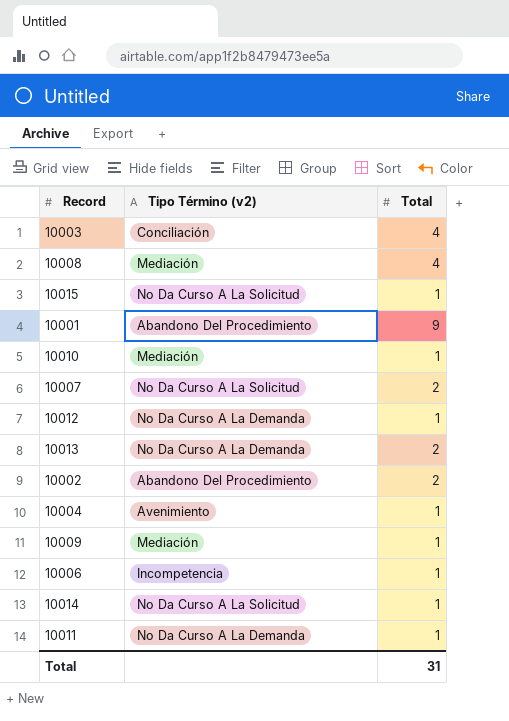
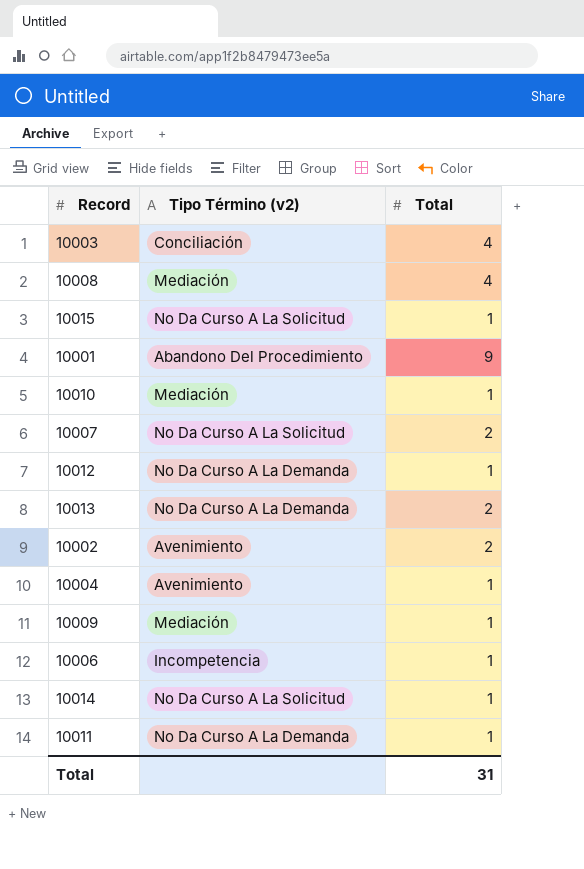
10002 | Tipo Término (v2): Abandono Del Procedimiento -> Avenimiento

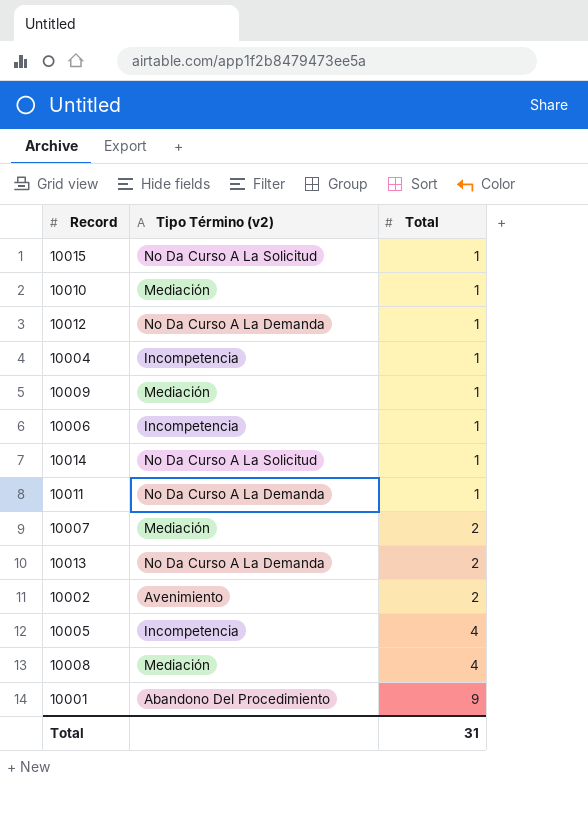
row order: none -> Total ascending
row 10003: Conciliación | 4 -> none
10004 | Tipo Término (v2): Avenimiento -> Incompetencia
10007 | Tipo Término (v2): No Da Curso A La Solicitud -> Mediación
row 10005: none -> Incompetencia | 4

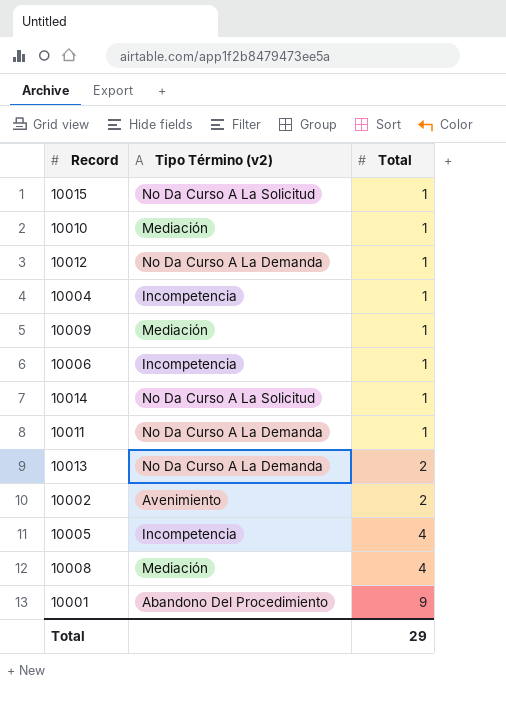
row 10007: Mediación | 2 -> none
Total | Total: 31 -> 29

